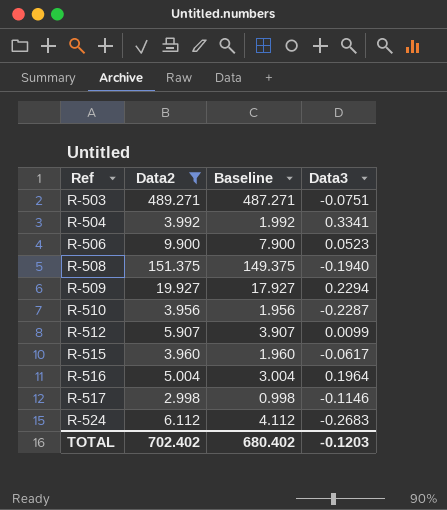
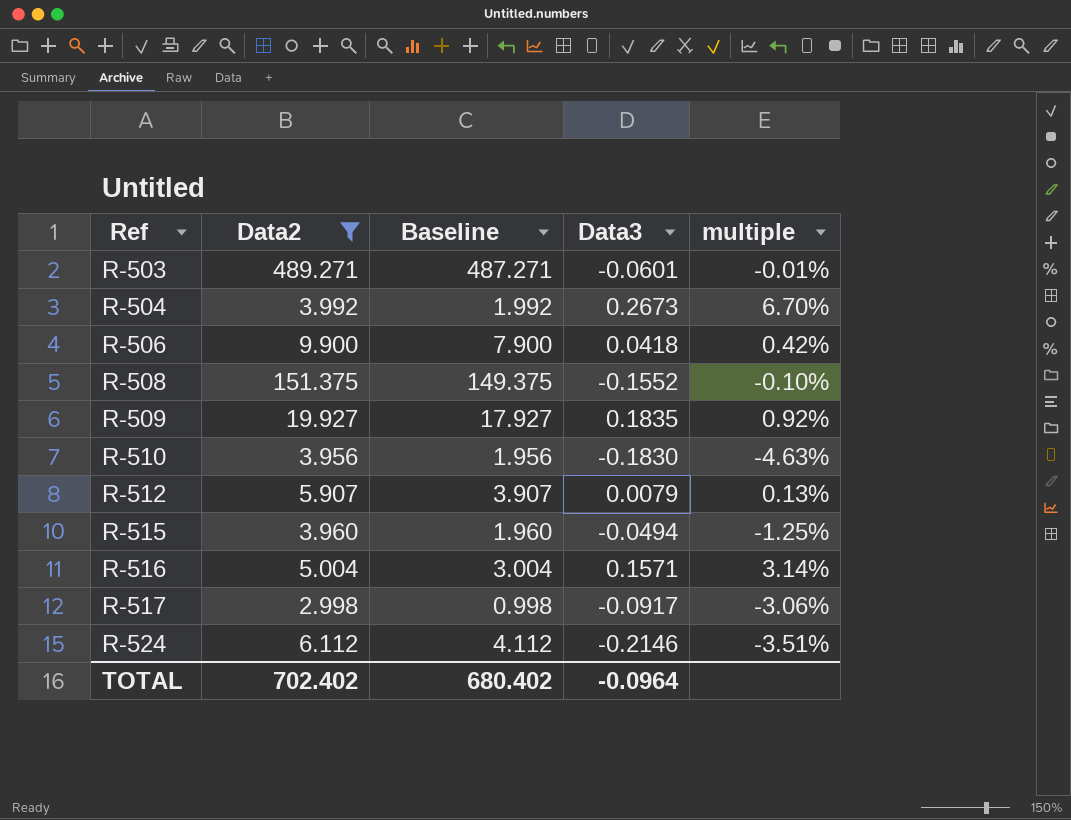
column multiple | formula: none -> [Data3] / [Data2]
R-503 | Data3: -0.0751 -> -0.0601
R-504 | Data3: 0.3341 -> 0.2673
R-506 | Data3: 0.0523 -> 0.0418
R-508 | Data3: -0.1940 -> -0.1552
R-509 | Data3: 0.2294 -> 0.1835
R-510 | Data3: -0.2287 -> -0.1830
R-512 | Data3: 0.0099 -> 0.0079
R-515 | Data3: -0.0617 -> -0.0494
R-516 | Data3: 0.1964 -> 0.1571
R-517 | Data3: -0.1146 -> -0.0917
R-524 | Data3: -0.2683 -> -0.2146
TOTAL | Data3: -0.1203 -> -0.0964

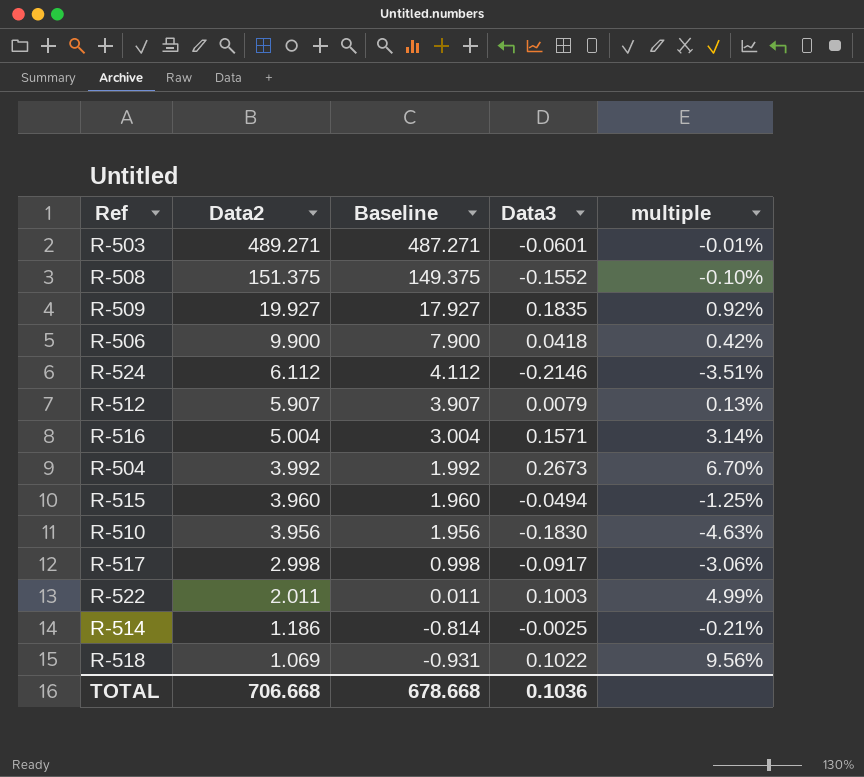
filter: Data2 >= 2.998 -> none
row order: Ref ascending -> Data2 descending
TOTAL | Data2: 702.402 -> 706.668
TOTAL | Baseline: 680.402 -> 678.668
TOTAL | Data3: -0.0964 -> 0.1036

